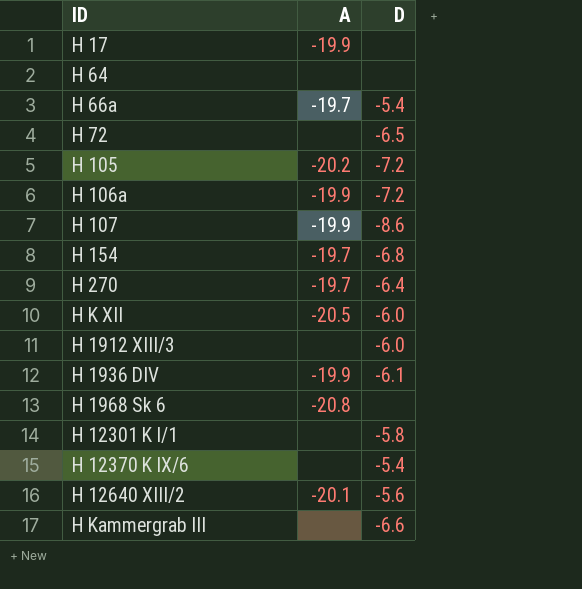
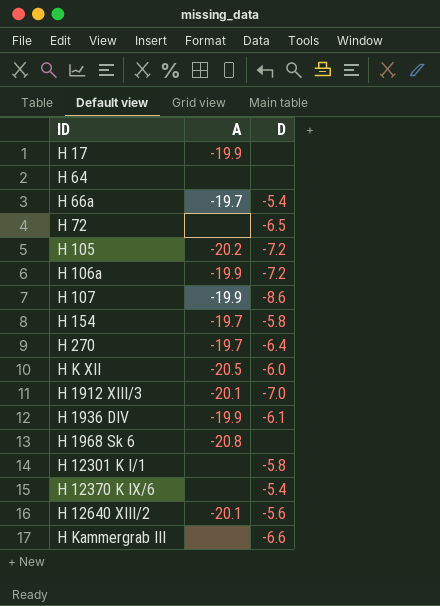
H 154 | D: -6.8 -> -5.8
H 1912 XIII/3 | A: none -> -20.1
H 1912 XIII/3 | D: -6.0 -> -7.0

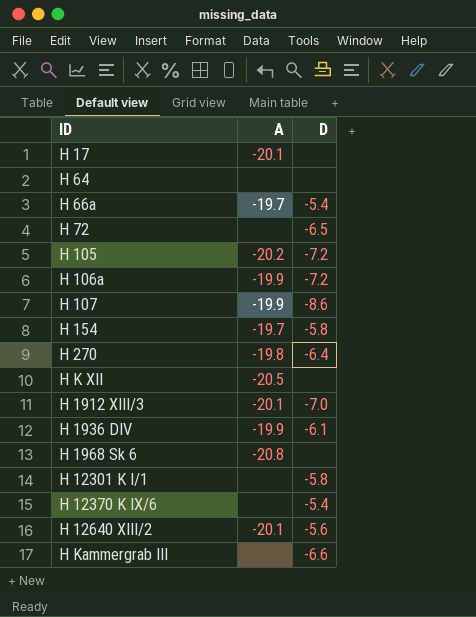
H 17 | A: -19.9 -> -20.1
H 270 | A: -19.7 -> -19.8
H K XII | D: -6.0 -> none

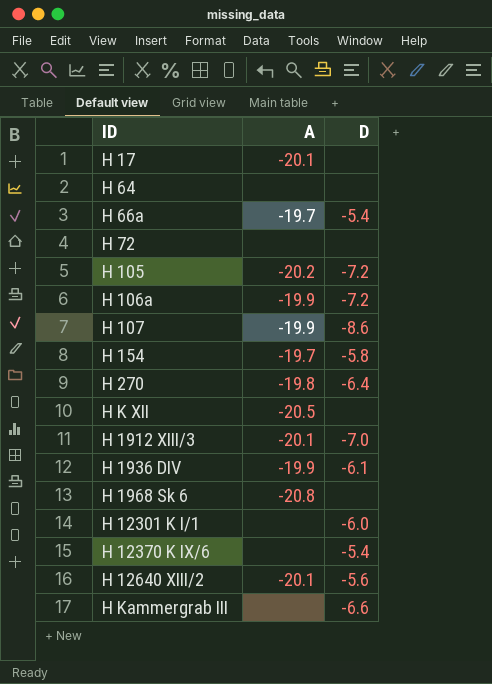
H 72 | D: -6.5 -> none
H 12301 K I/1 | D: -5.8 -> -6.0

